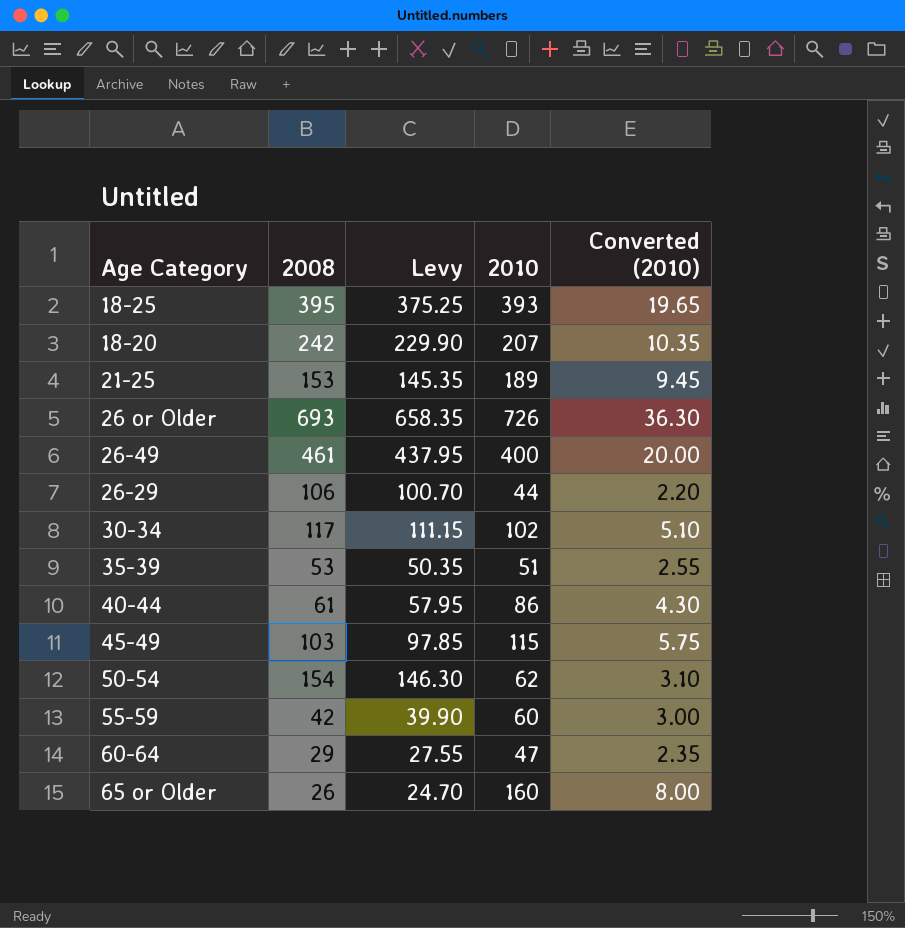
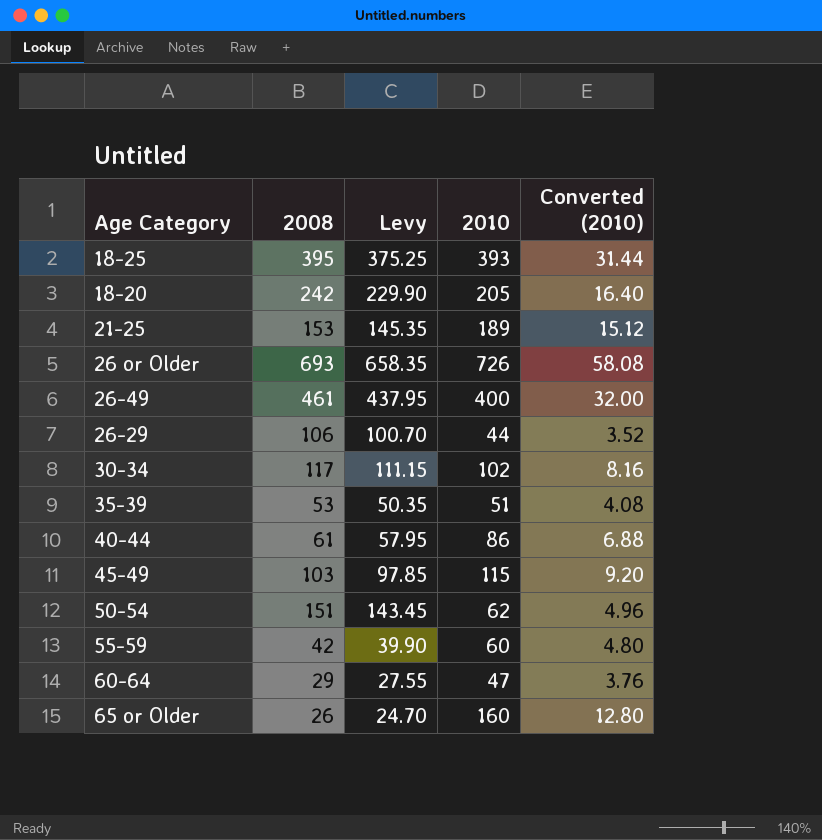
column Converted (2010) | formula: [2010] * 0.05 -> [2010] * 0.08
18-20 | 2010: 207 -> 205
50-54 | 2008: 154 -> 151
50-54 | Levy: 146.30 -> 143.45

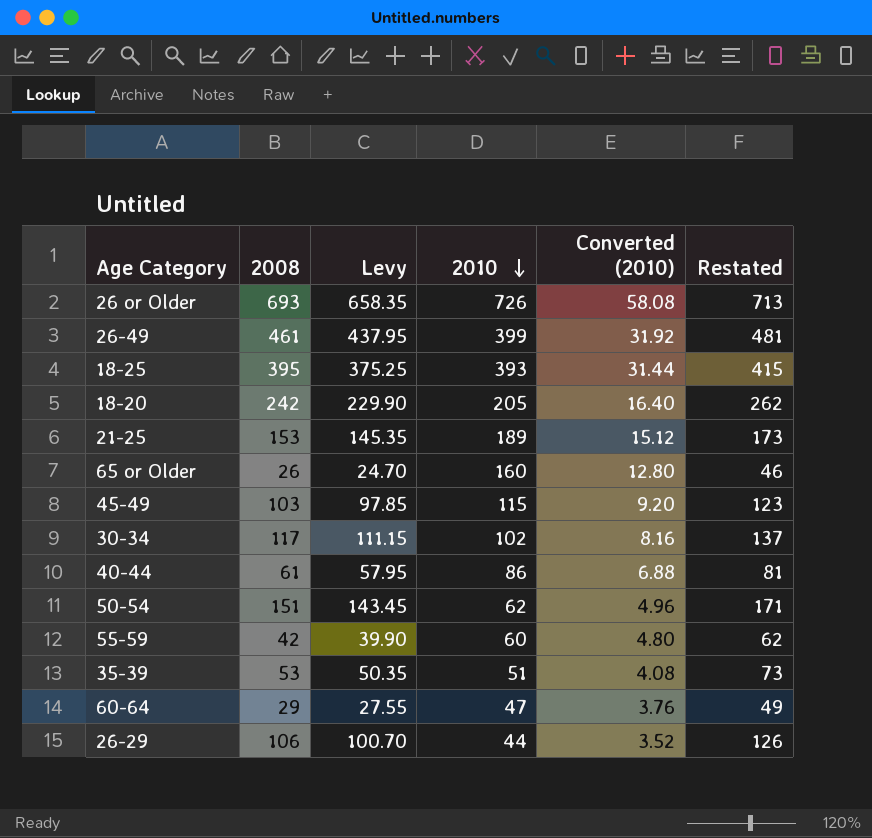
row order: none -> 2010 descending
column Restated | formula: none -> [2008] + 20
26-49 | 2010: 400 -> 399
26-49 | Converted (2010): 32.00 -> 31.92

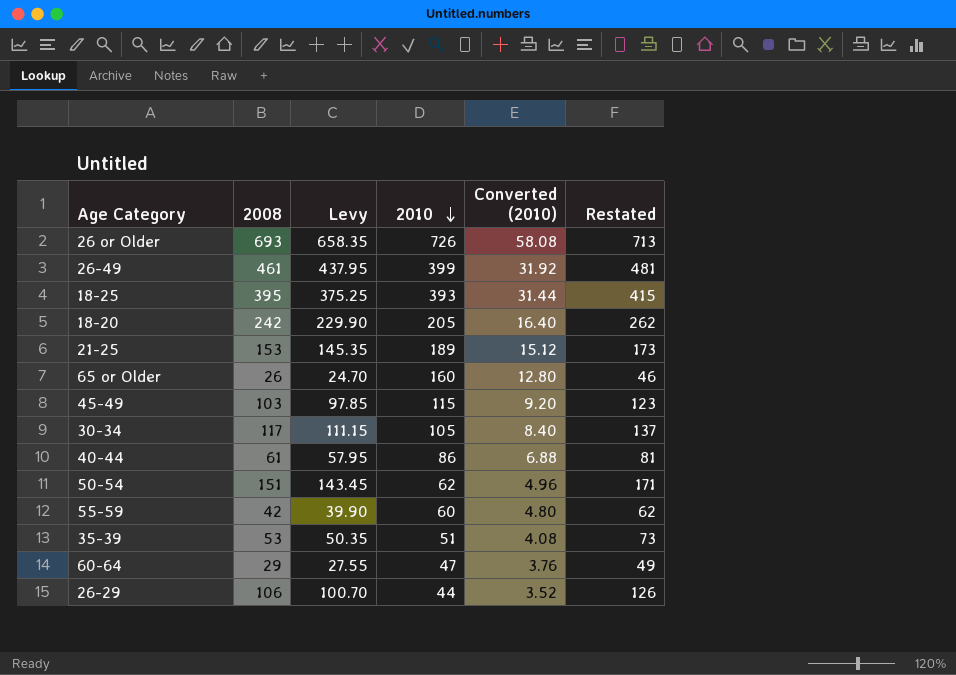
30-34 | 2010: 102 -> 105
30-34 | Converted (2010): 8.16 -> 8.40

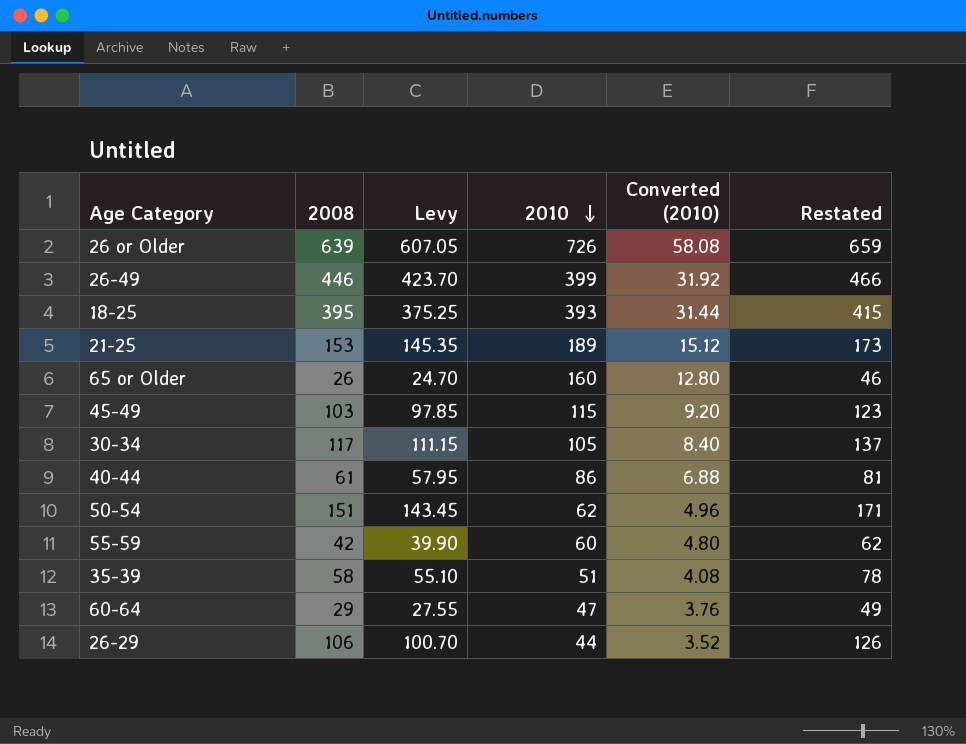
row 18-20: 242 | 229.90 | 205 | 16.40 | 262 -> none
26 or Older | 2008: 693 -> 639
26 or Older | Levy: 658.35 -> 607.05
26 or Older | Restated: 713 -> 659
26-49 | 2008: 461 -> 446
26-49 | Levy: 437.95 -> 423.70
26-49 | Restated: 481 -> 466
35-39 | 2008: 53 -> 58
35-39 | Levy: 50.35 -> 55.10
35-39 | Restated: 73 -> 78

